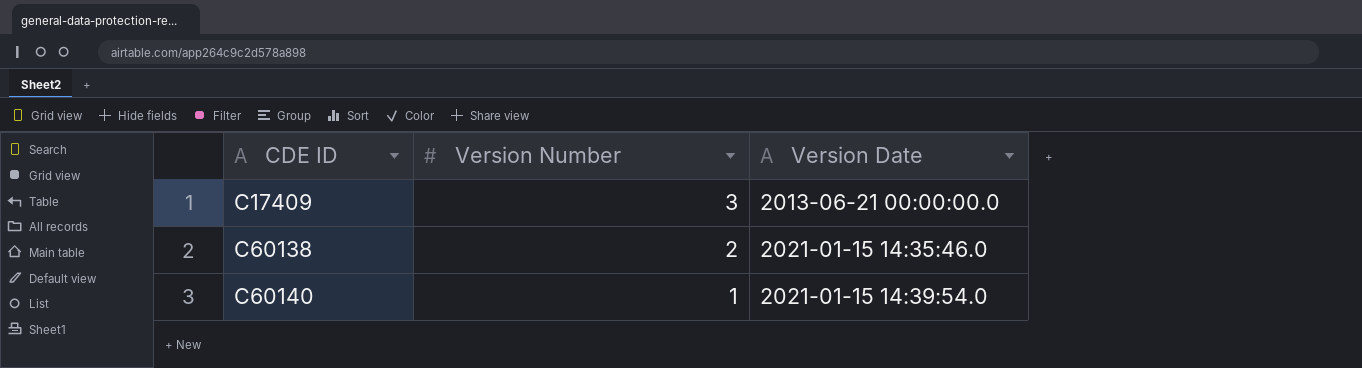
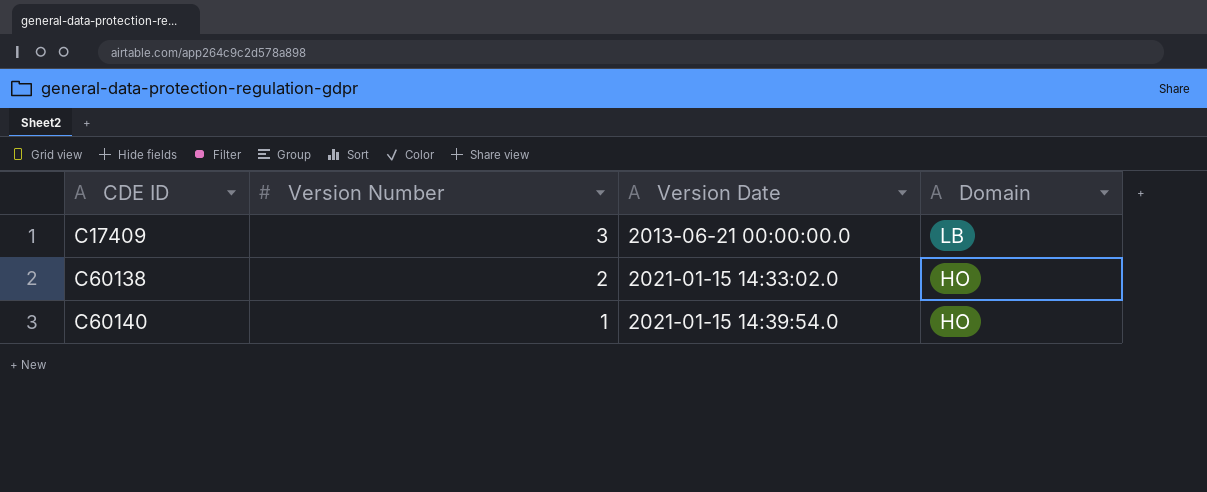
column Domain | position: none -> 4
C60138 | Version Date: 2021-01-15 14:35:46.0 -> 2021-01-15 14:33:02.0

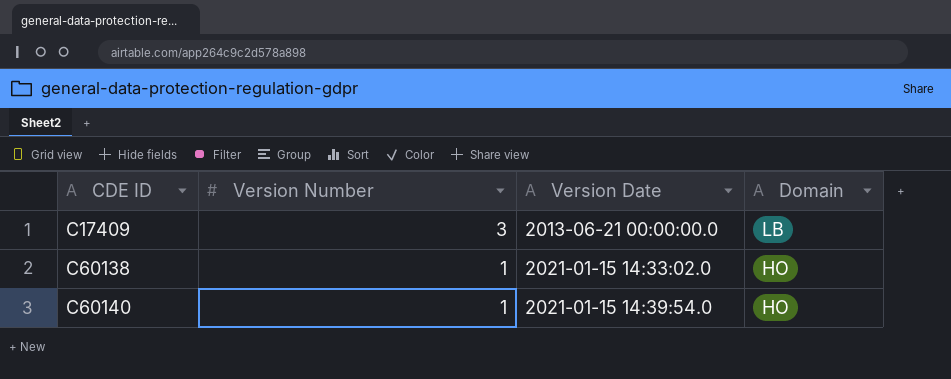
C60138 | Version Number: 2 -> 1

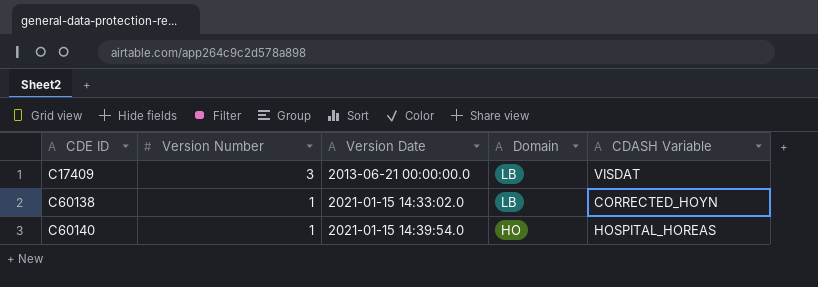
column CDASH Variable | position: none -> 5
C60138 | Domain: HO -> LB

